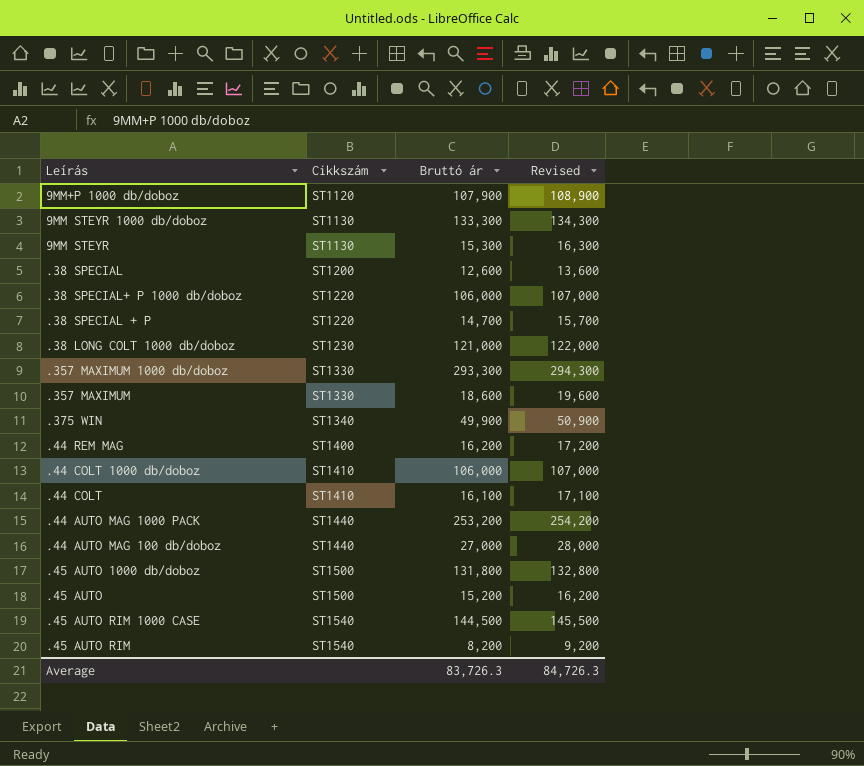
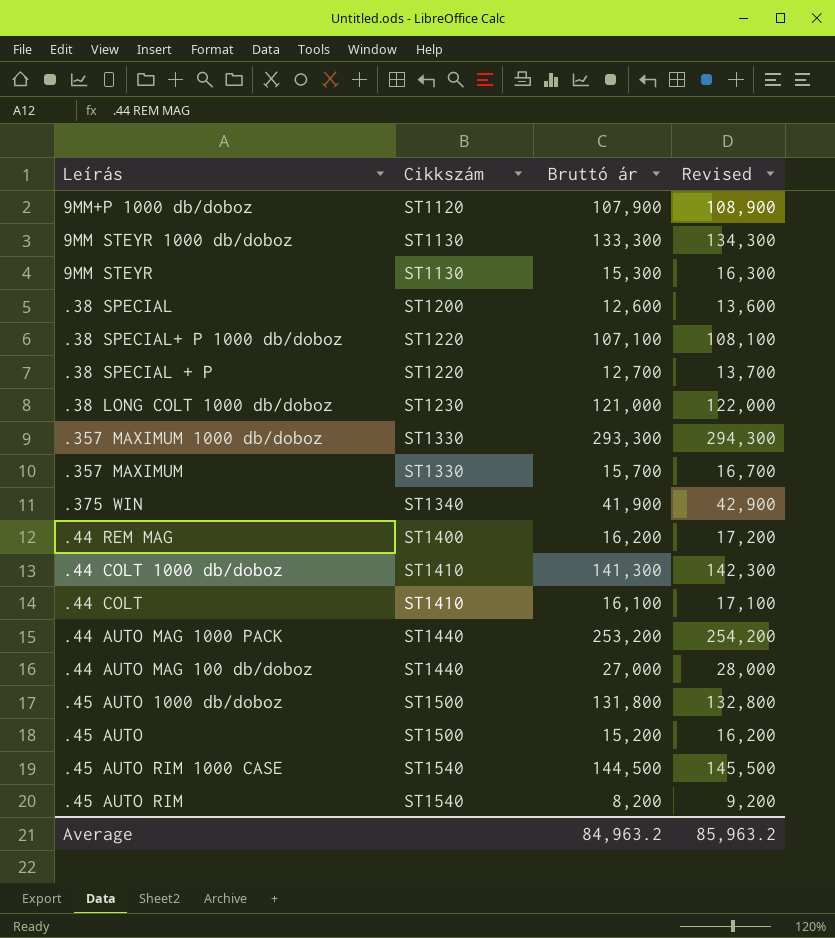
.38 SPECIAL+ P 1000 db/doboz | Bruttó ár: 106,000 -> 107,100
.38 SPECIAL+ P 1000 db/doboz | Revised: 107,000 -> 108,100
.38 SPECIAL + P | Bruttó ár: 14,700 -> 12,700
.38 SPECIAL + P | Revised: 15,700 -> 13,700
.357 MAXIMUM | Bruttó ár: 18,600 -> 15,700
.357 MAXIMUM | Revised: 19,600 -> 16,700
.375 WIN | Bruttó ár: 49,900 -> 41,900
.375 WIN | Revised: 50,900 -> 42,900
.44 COLT 1000 db/doboz | Bruttó ár: 106,000 -> 141,300
.44 COLT 1000 db/doboz | Revised: 107,000 -> 142,300
Average | Bruttó ár: 83,726.3 -> 84,963.2
Average | Revised: 84,726.3 -> 85,963.2

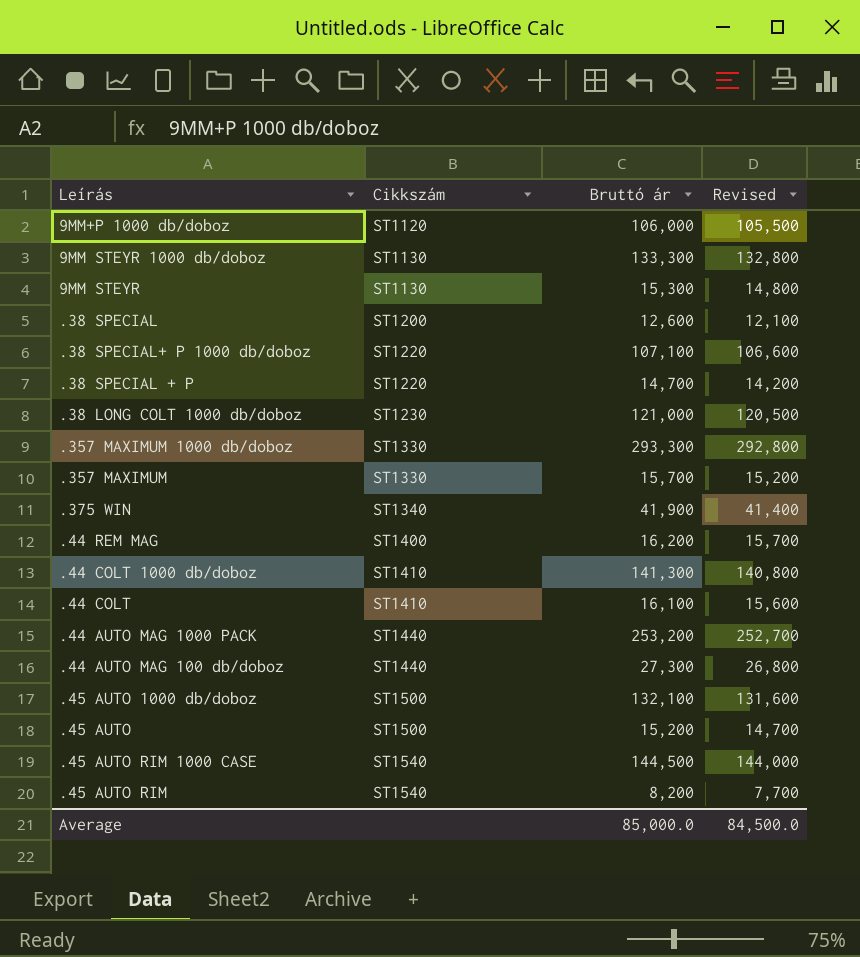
column Revised | formula: [Bruttó ár] + 1000 -> [Bruttó ár] - 500
9MM+P 1000 db/doboz | Bruttó ár: 107,900 -> 106,000
.38 SPECIAL + P | Bruttó ár: 12,700 -> 14,700
.44 AUTO MAG 100 db/doboz | Bruttó ár: 27,000 -> 27,300
.45 AUTO 1000 db/doboz | Bruttó ár: 131,800 -> 132,100
Average | Bruttó ár: 84,963.2 -> 85,000.0
Average | Revised: 85,963.2 -> 84,500.0

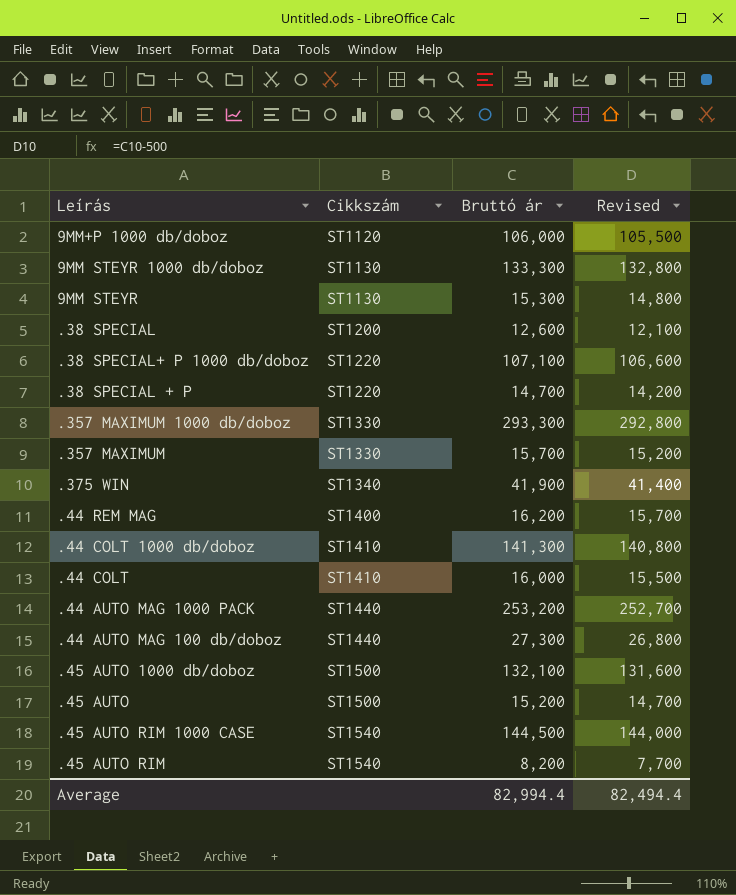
row .38 LONG COLT 1000 db/doboz: ST1230 | 121,000 | 120,500 -> none
.44 COLT | Bruttó ár: 16,100 -> 16,000
.44 COLT | Revised: 15,600 -> 15,500
Average | Bruttó ár: 85,000.0 -> 82,994.4
Average | Revised: 84,500.0 -> 82,494.4

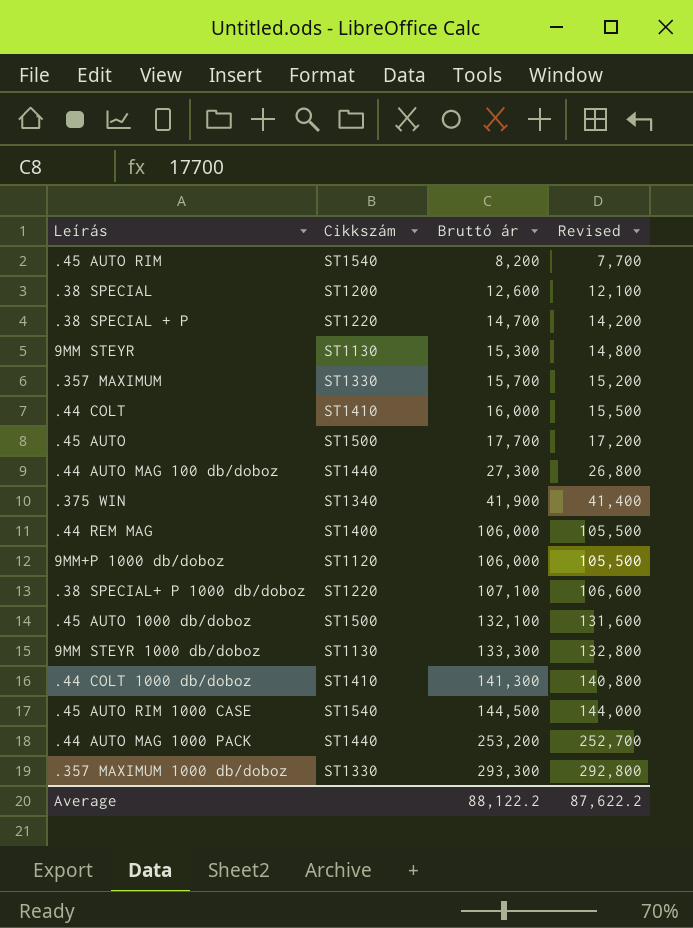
row order: Cikkszám ascending -> Bruttó ár ascending
.45 AUTO | Bruttó ár: 15,200 -> 17,700
.45 AUTO | Revised: 14,700 -> 17,200
.44 REM MAG | Bruttó ár: 16,200 -> 106,000
.44 REM MAG | Revised: 15,700 -> 105,500
Average | Bruttó ár: 82,994.4 -> 88,122.2
Average | Revised: 82,494.4 -> 87,622.2

